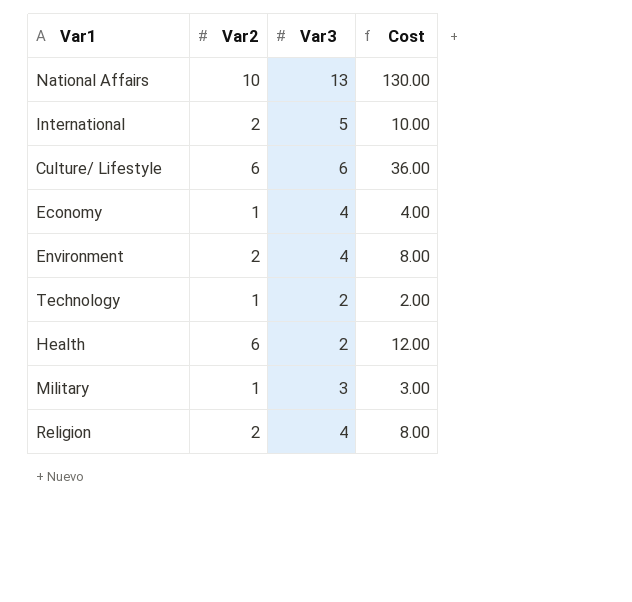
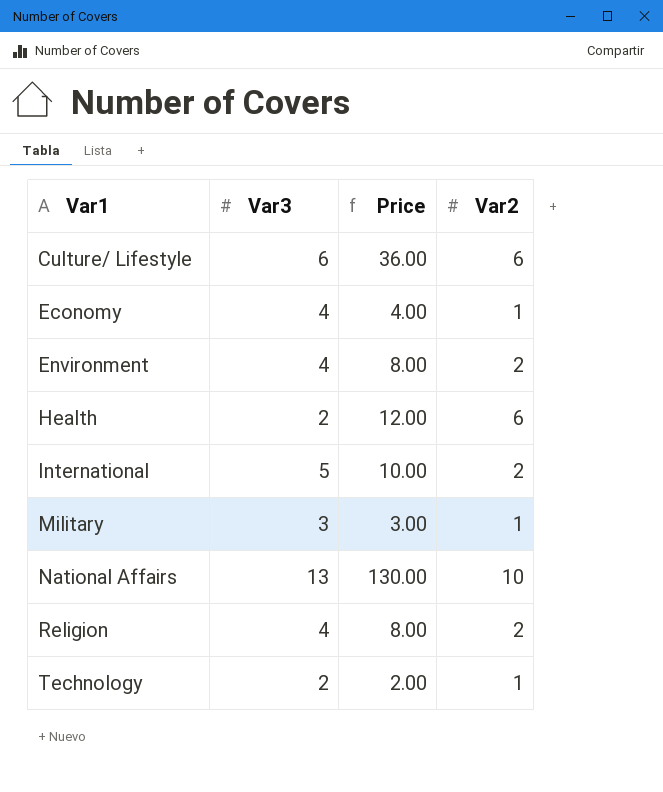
row order: none -> Var1 ascending
column name: Cost -> Price
column Var2 | position: 2 -> 4

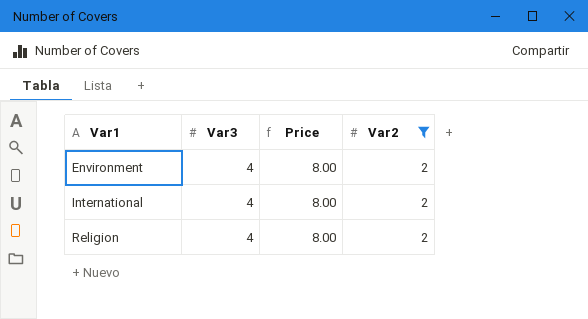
filter: none -> Var2 = 2
International | Var3: 5 -> 4
International | Price: 10.00 -> 8.00

